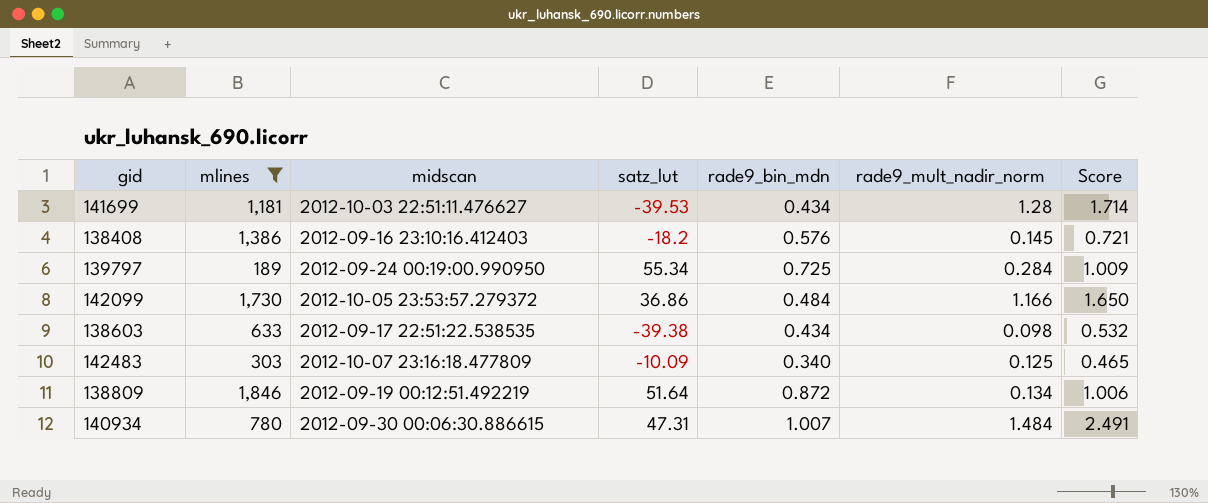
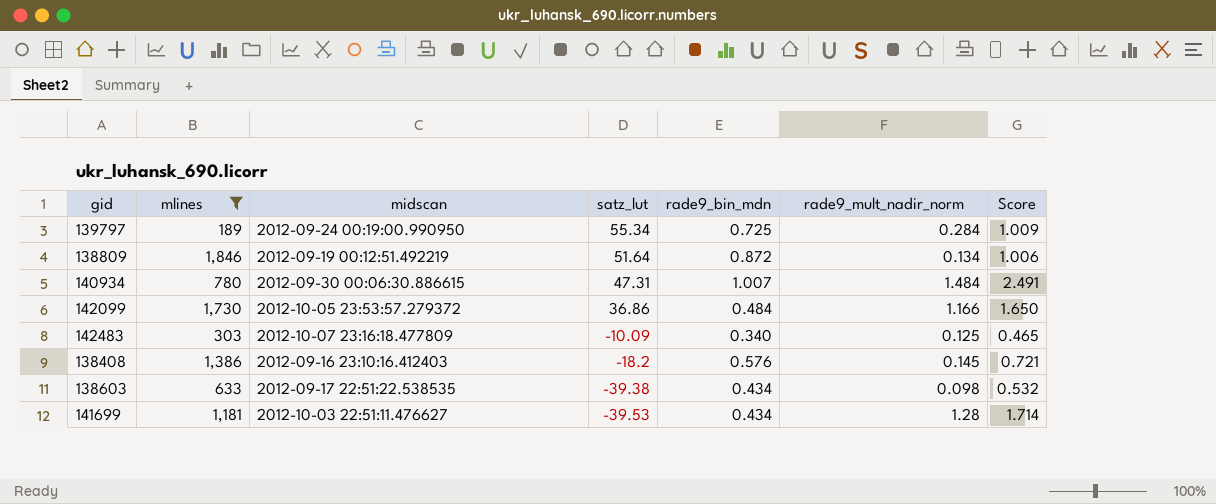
row order: none -> satz_lut descending

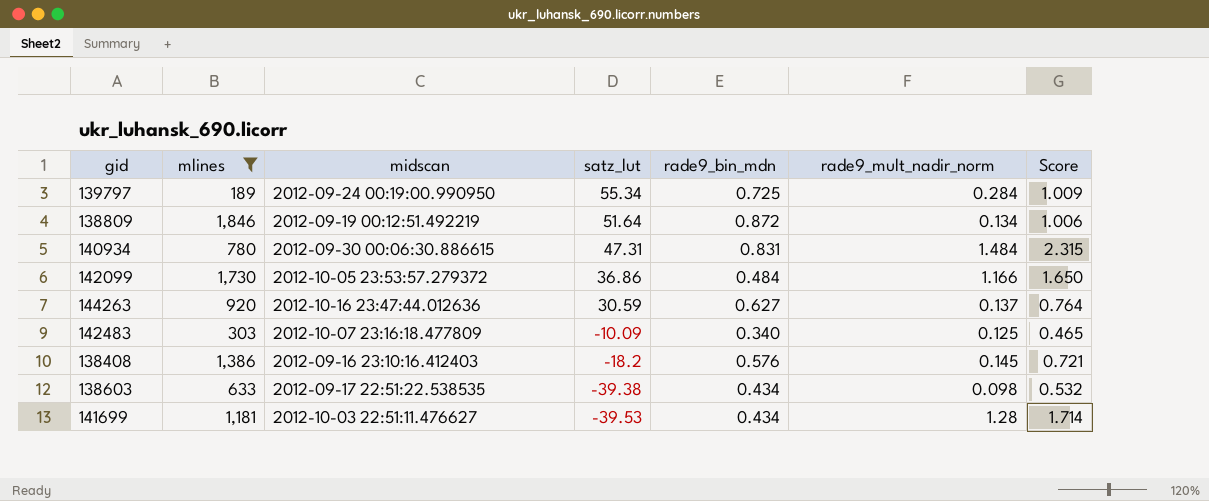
140934 | rade9_bin_mdn: 1.007 -> 0.831
140934 | Score: 2.491 -> 2.315
row 144263: none -> 920 | 2012-10-16 23:47:44.012636 | 30.59 | 0.627 | 0.137 | 0.764

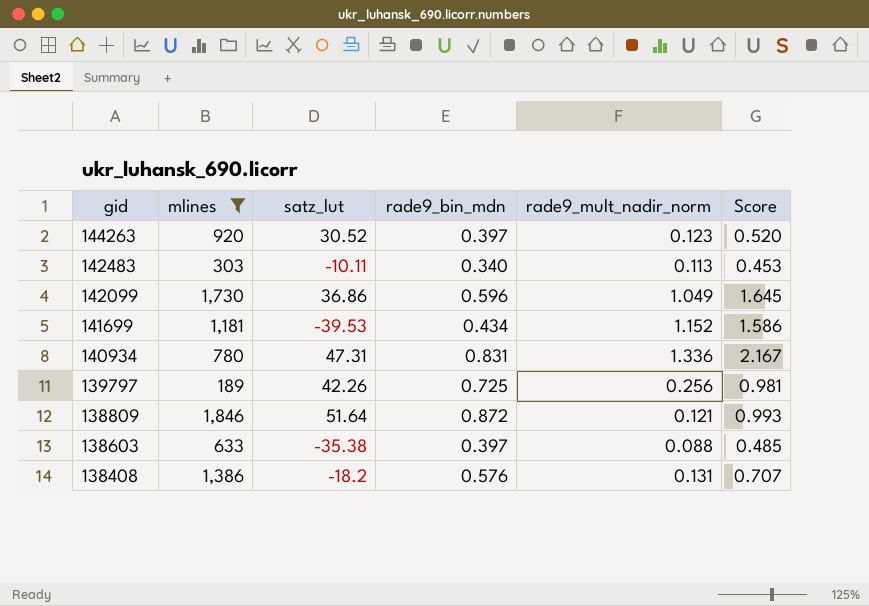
row order: satz_lut descending -> gid descending
column midscan | position: 3 -> none
144263 | satz_lut: 30.59 -> 30.52
144263 | rade9_bin_mdn: 0.627 -> 0.397
144263 | rade9_mult_nadir_norm: 0.137 -> 0.123
144263 | Score: 0.764 -> 0.520
142483 | satz_lut: -10.09 -> -10.11
142483 | rade9_mult_nadir_norm: 0.125 -> 0.113
142483 | Score: 0.465 -> 0.453
142099 | rade9_bin_mdn: 0.484 -> 0.596
142099 | rade9_mult_nadir_norm: 1.166 -> 1.049
142099 | Score: 1.650 -> 1.645
141699 | rade9_mult_nadir_norm: 1.28 -> 1.152
141699 | Score: 1.714 -> 1.586
140934 | rade9_mult_nadir_norm: 1.484 -> 1.336
140934 | Score: 2.315 -> 2.167
139797 | satz_lut: 55.34 -> 42.26
139797 | rade9_mult_nadir_norm: 0.284 -> 0.256
139797 | Score: 1.009 -> 0.981
138809 | rade9_mult_nadir_norm: 0.134 -> 0.121
138809 | Score: 1.006 -> 0.993
138603 | satz_lut: -39.38 -> -35.38
138603 | rade9_bin_mdn: 0.434 -> 0.397
138603 | rade9_mult_nadir_norm: 0.098 -> 0.088
138603 | Score: 0.532 -> 0.485
138408 | rade9_mult_nadir_norm: 0.145 -> 0.131
138408 | Score: 0.721 -> 0.707

